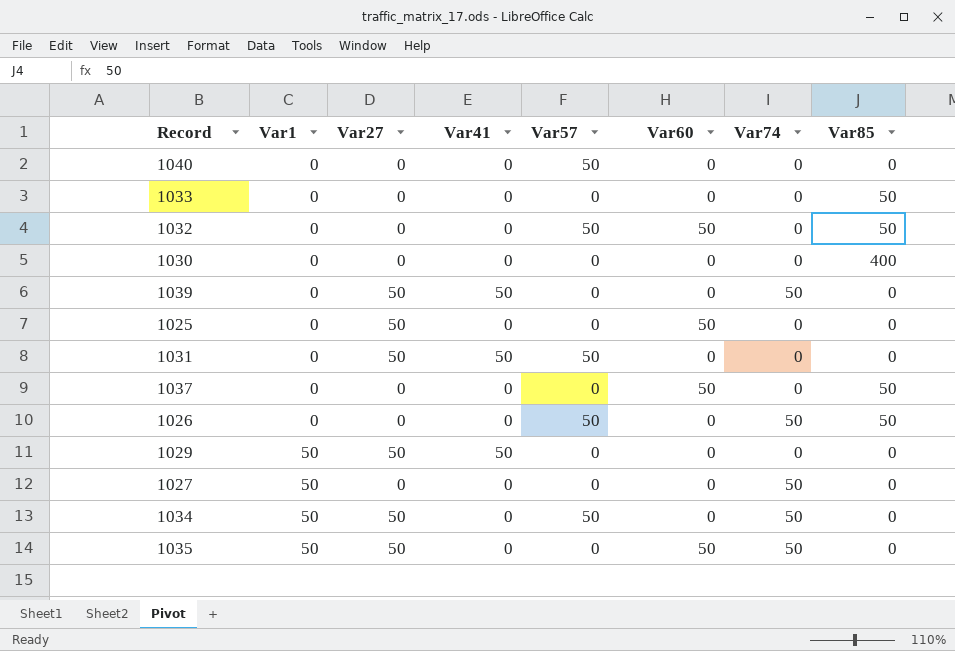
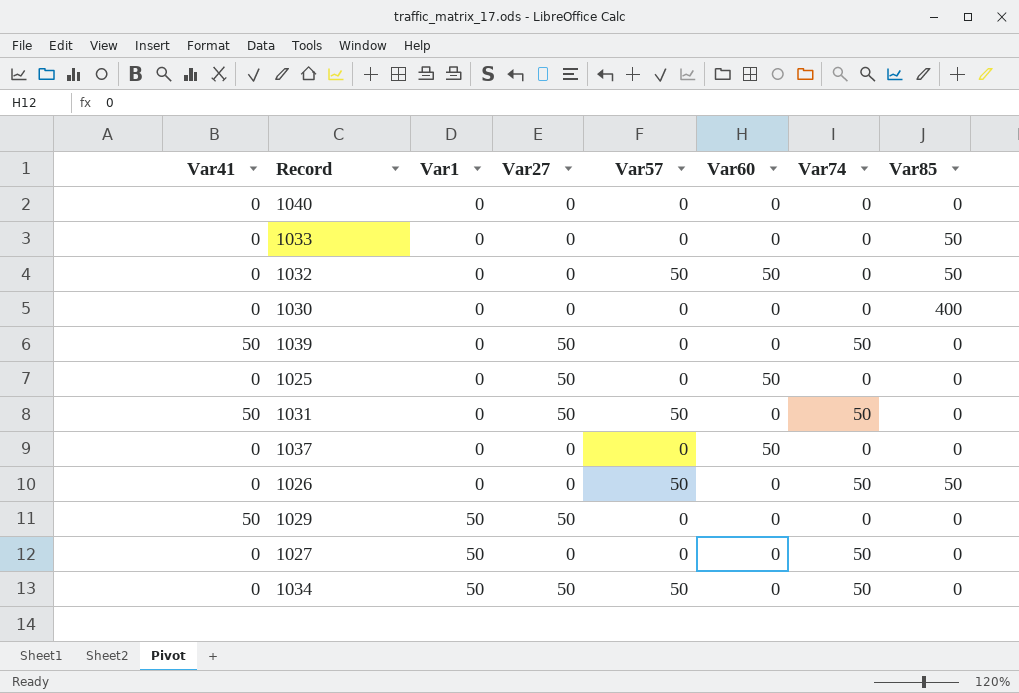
column Var41 | position: 4 -> 1
row 1035: 50 | 50 | 0 | 0 | 50 | 50 | 0 -> none
1040 | Var57: 50 -> 0
1031 | Var74: 0 -> 50
1037 | Var85: 50 -> 0

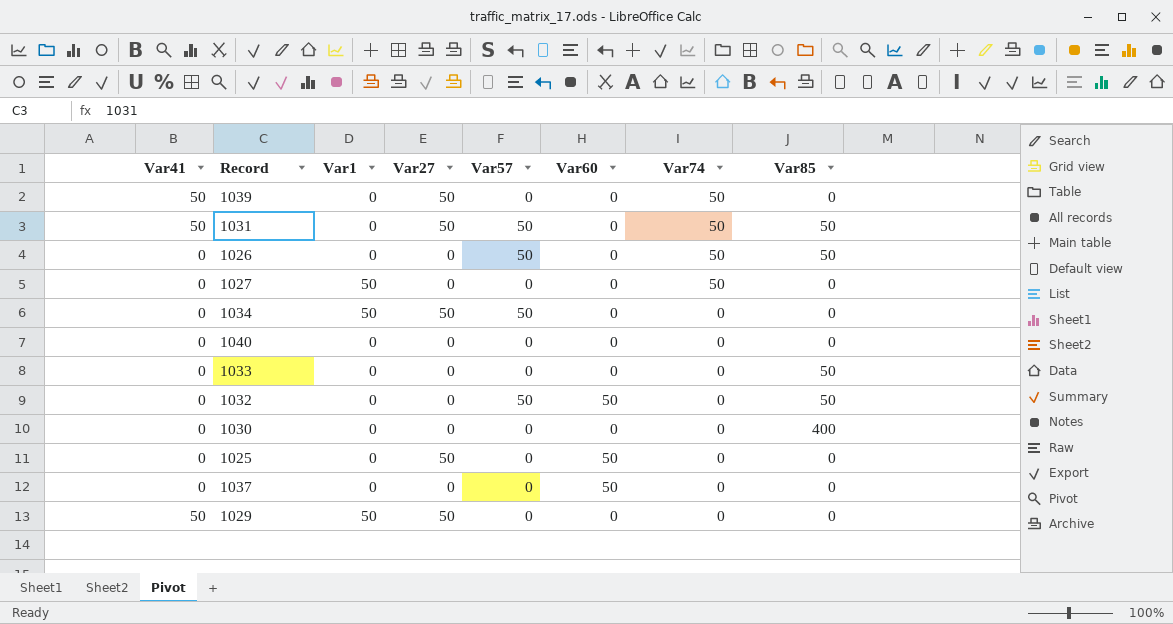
row order: Var1 ascending -> Var74 descending
1031 | Var85: 0 -> 50
1034 | Var74: 50 -> 0

